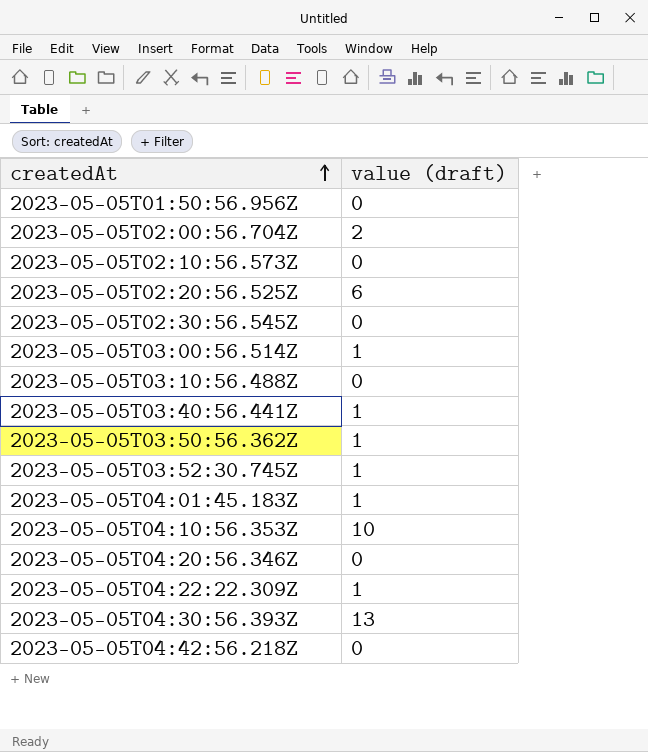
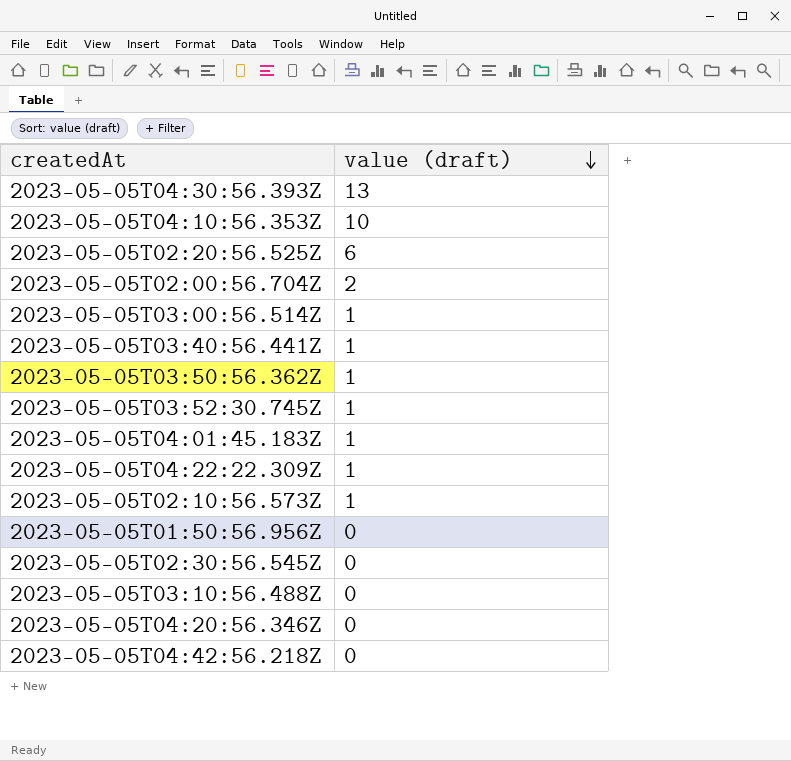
row order: createdAt ascending -> value (draft) descending
2023-05-05T02:10:56.573Z | value (draft): 0 -> 1

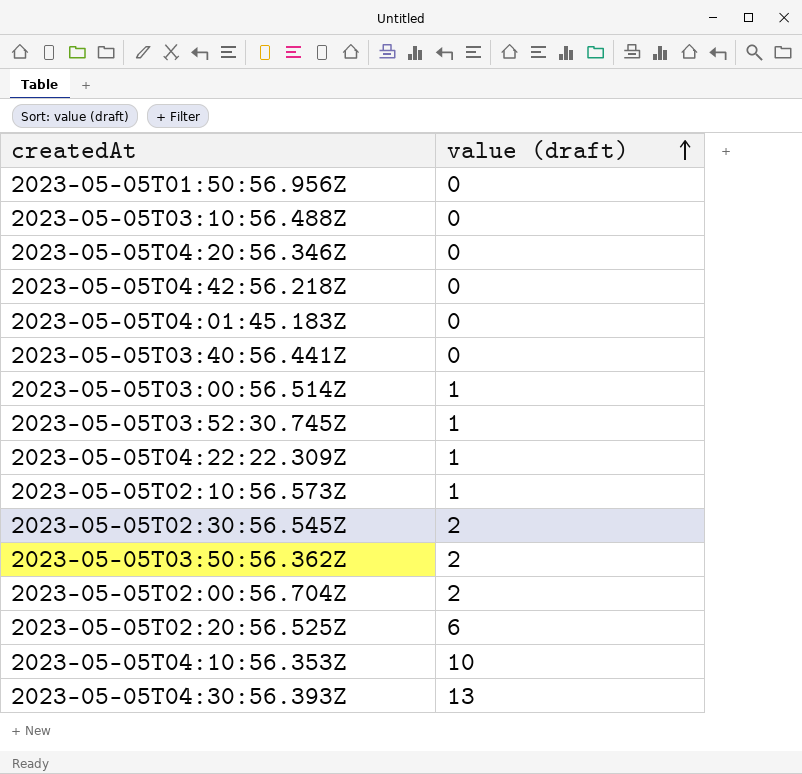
row order: value (draft) descending -> value (draft) ascending
2023-05-05T04:01:45.183Z | value (draft): 1 -> 0
2023-05-05T03:40:56.441Z | value (draft): 1 -> 0
2023-05-05T02:30:56.545Z | value (draft): 0 -> 2
2023-05-05T03:50:56.362Z | value (draft): 1 -> 2

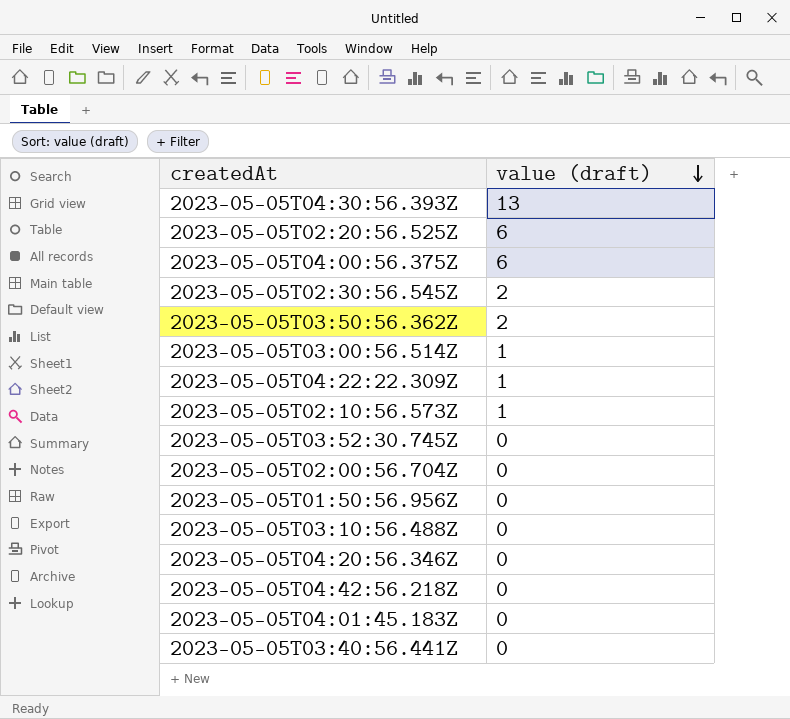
row order: value (draft) ascending -> value (draft) descending
row 2023-05-05T04:10:56.353Z: 10 -> none
row 2023-05-05T04:00:56.375Z: none -> 6
2023-05-05T03:52:30.745Z | value (draft): 1 -> 0
2023-05-05T02:00:56.704Z | value (draft): 2 -> 0

